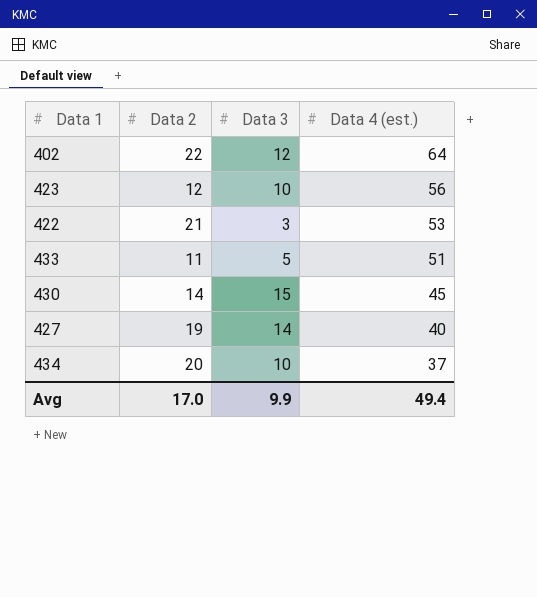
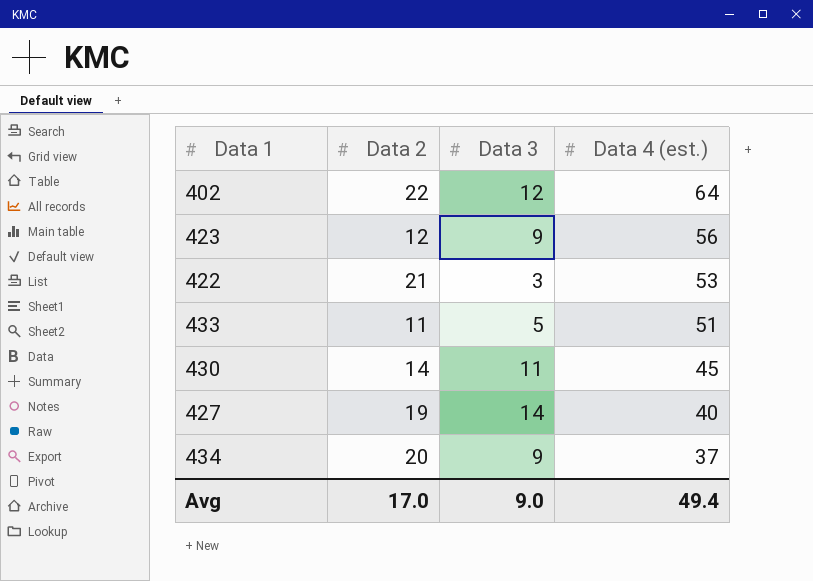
423 | Data 3: 10 -> 9
430 | Data 3: 15 -> 11
434 | Data 3: 10 -> 9
Avg | Data 3: 9.9 -> 9.0

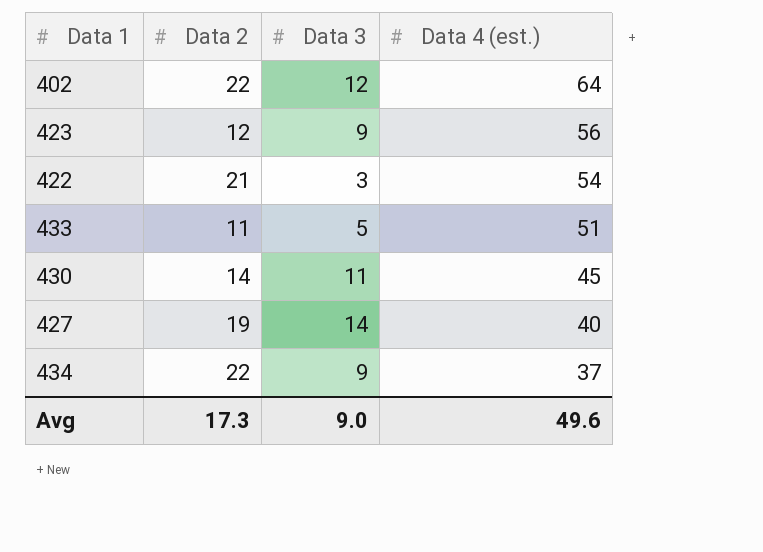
422 | Data 4 (est.): 53 -> 54
434 | Data 2: 20 -> 22
Avg | Data 2: 17.0 -> 17.3
Avg | Data 4 (est.): 49.4 -> 49.6

